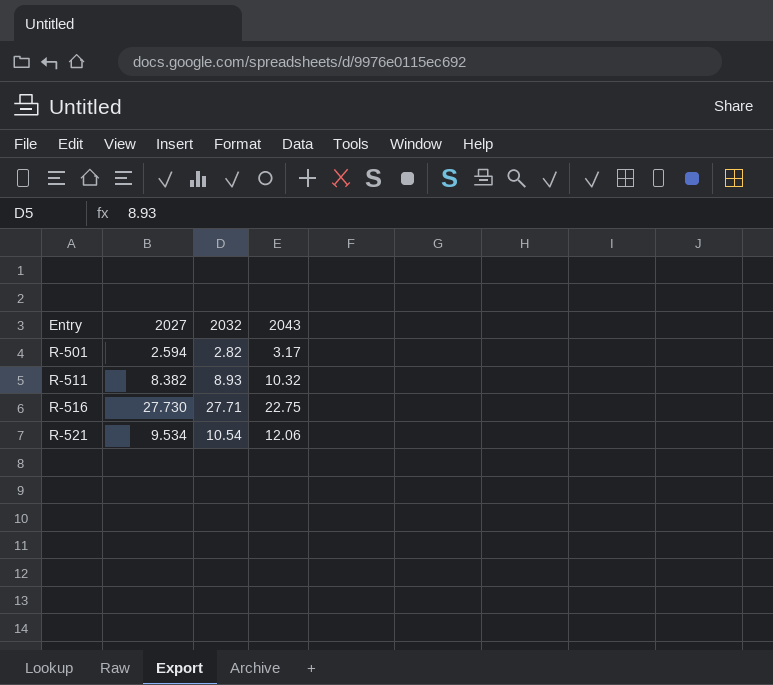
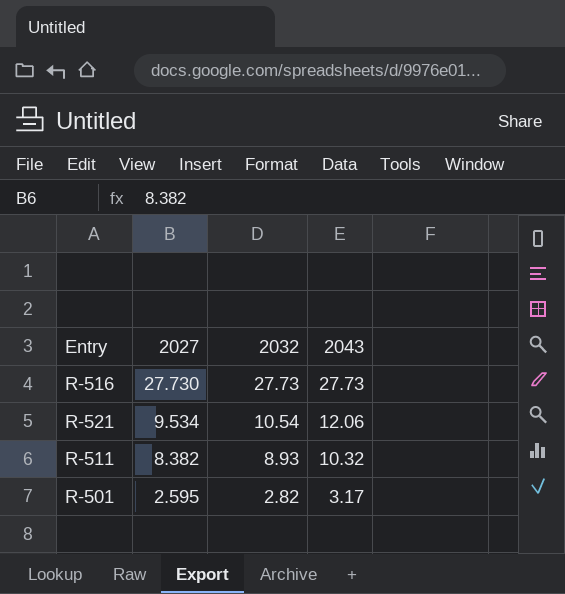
row order: Entry ascending -> 2027 descending
R-516 | 2032: 27.71 -> 27.73
R-516 | 2043: 22.75 -> 27.73
R-501 | 2027: 2.594 -> 2.595

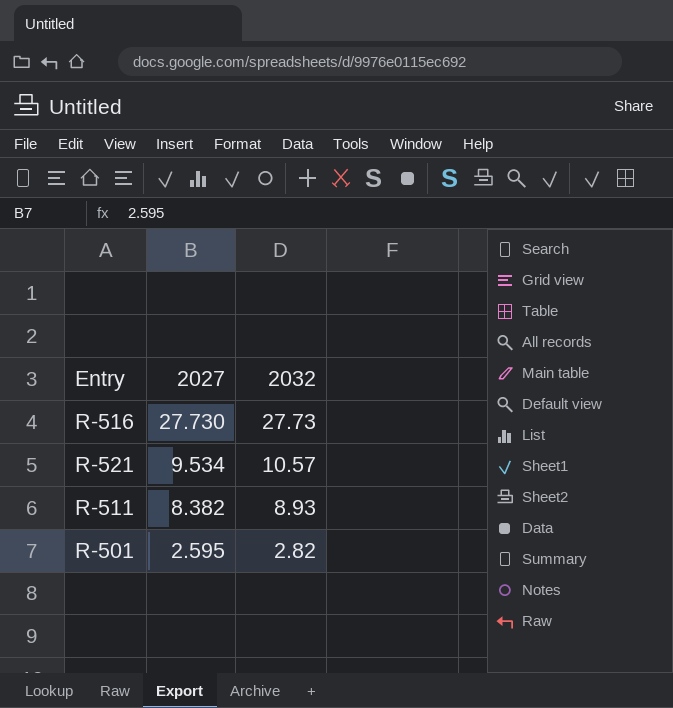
column 2043 | position: 4 -> none
R-521 | 2032: 10.54 -> 10.57

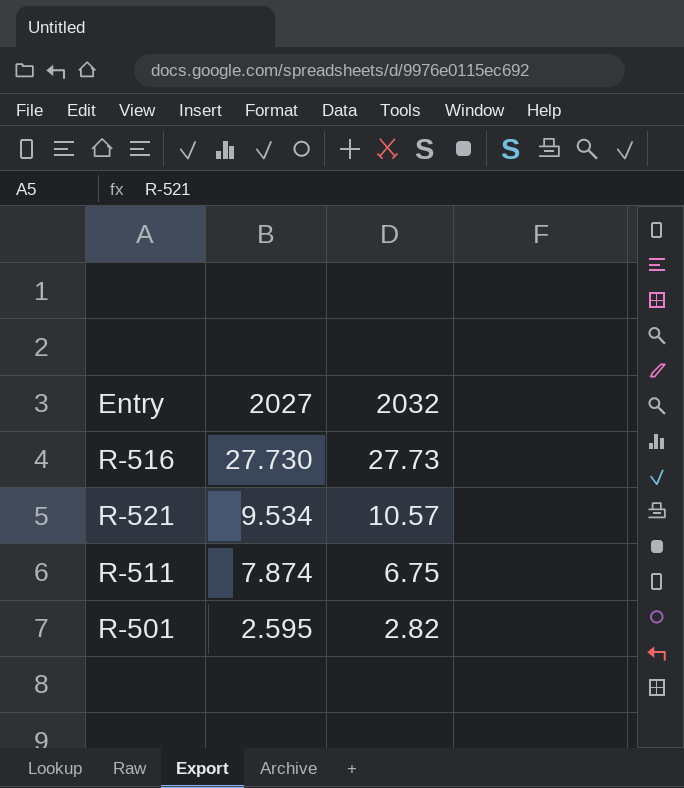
R-511 | 2027: 8.382 -> 7.874
R-511 | 2032: 8.93 -> 6.75

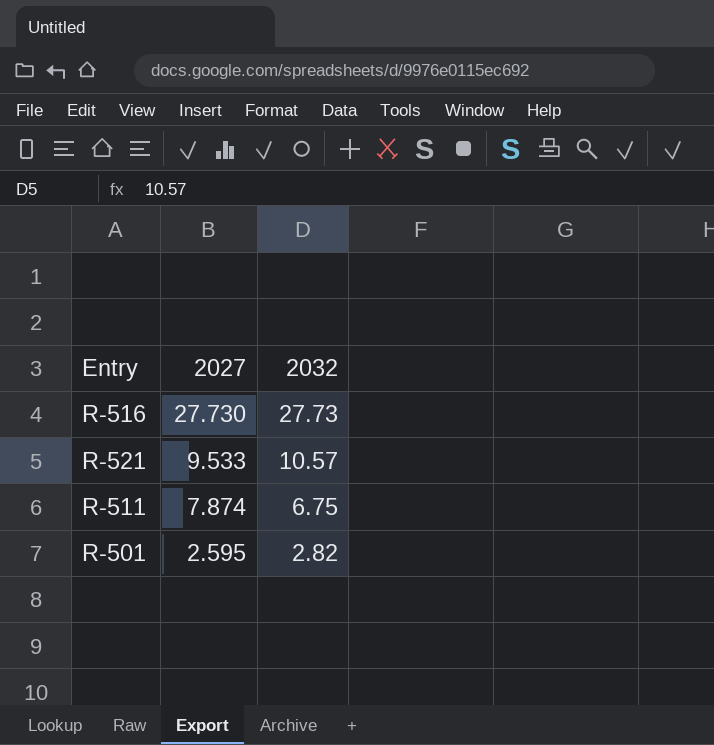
R-521 | 2027: 9.534 -> 9.533

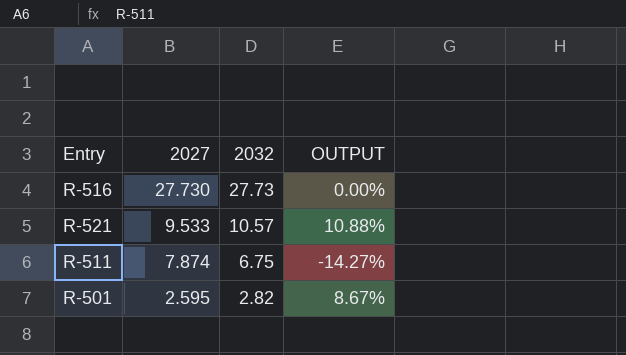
column OUTPUT | formula: none -> ([2032] - [2027]) / [2027]

